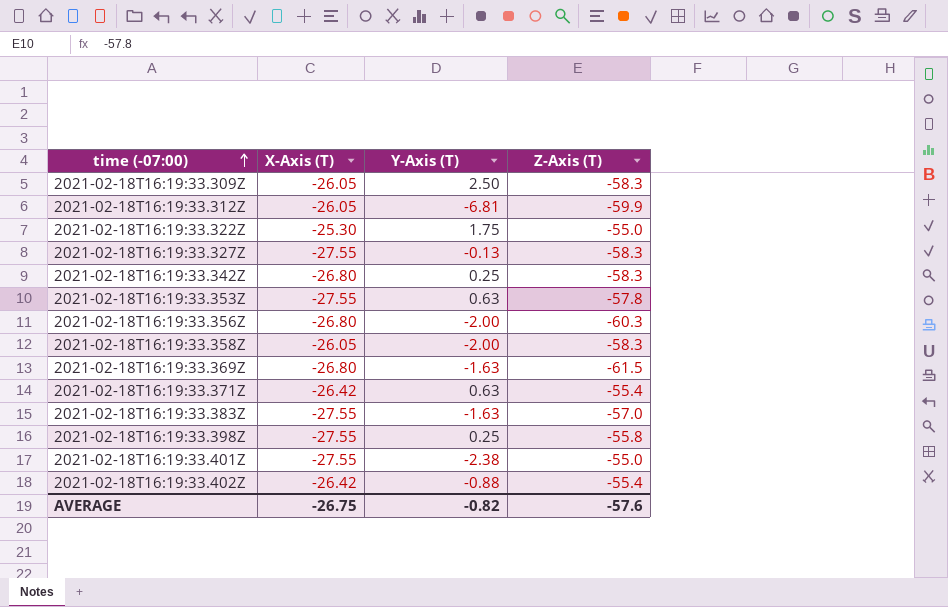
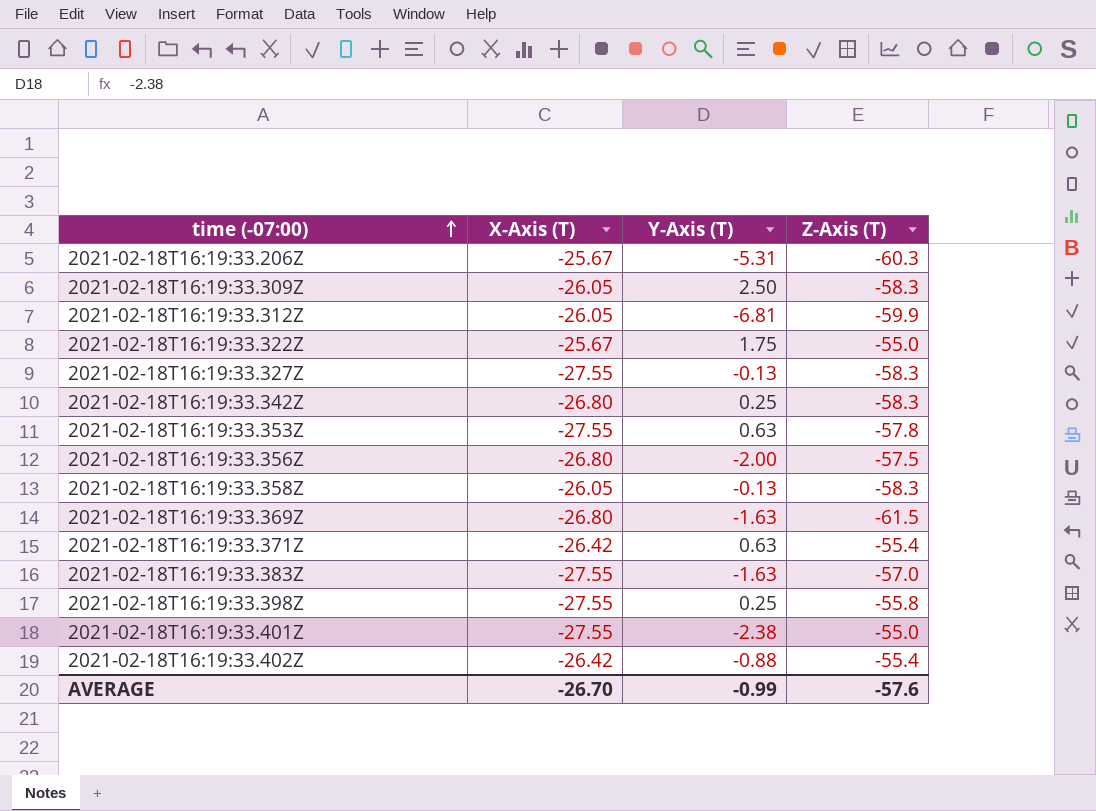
row 2021-02-18T16:19:33.206Z: none -> -25.67 | -5.31 | -60.3
2021-02-18T16:19:33.322Z | X-Axis (T): -25.30 -> -25.67
2021-02-18T16:19:33.356Z | Z-Axis (T): -60.3 -> -57.5
2021-02-18T16:19:33.358Z | Y-Axis (T): -2.00 -> -0.13
AVERAGE | X-Axis (T): -26.75 -> -26.70
AVERAGE | Y-Axis (T): -0.82 -> -0.99

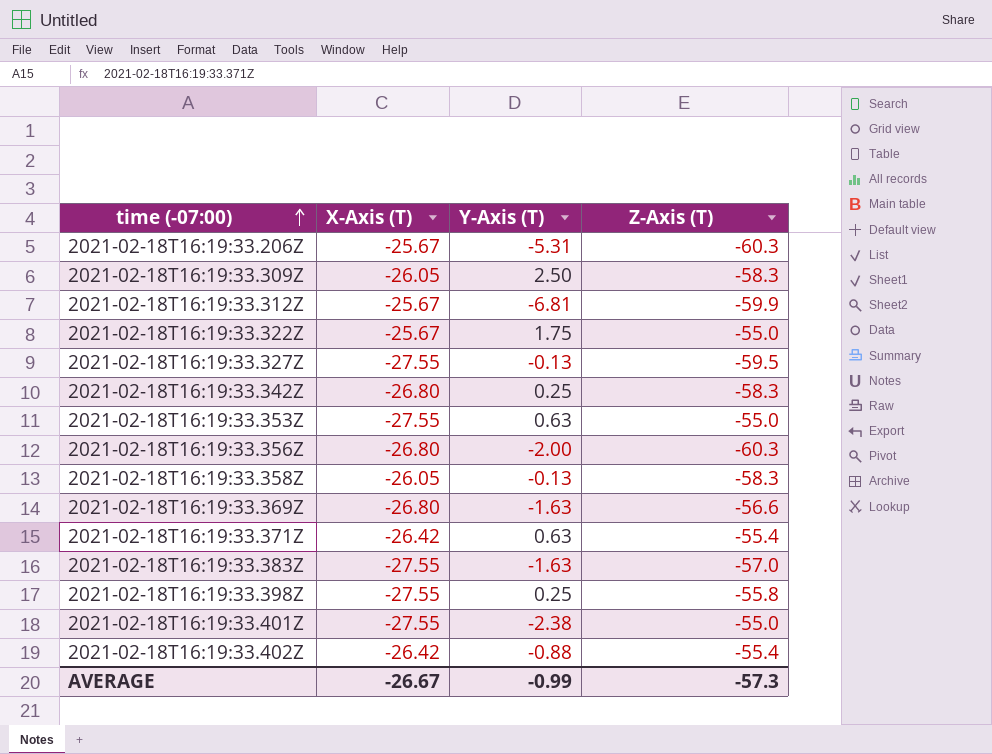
2021-02-18T16:19:33.312Z | X-Axis (T): -26.05 -> -25.67
2021-02-18T16:19:33.327Z | Z-Axis (T): -58.3 -> -59.5
2021-02-18T16:19:33.353Z | Z-Axis (T): -57.8 -> -55.0
2021-02-18T16:19:33.356Z | Z-Axis (T): -57.5 -> -60.3
2021-02-18T16:19:33.369Z | Z-Axis (T): -61.5 -> -56.6
AVERAGE | X-Axis (T): -26.70 -> -26.67
AVERAGE | Z-Axis (T): -57.6 -> -57.3

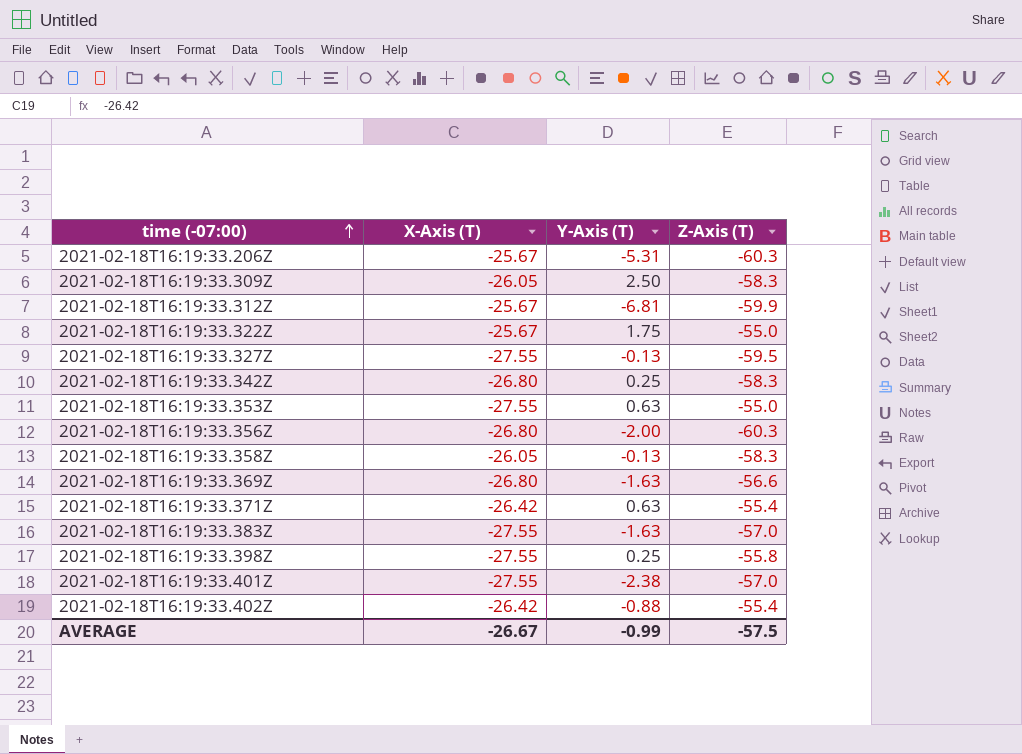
2021-02-18T16:19:33.401Z | Z-Axis (T): -55.0 -> -57.0
AVERAGE | Z-Axis (T): -57.3 -> -57.5

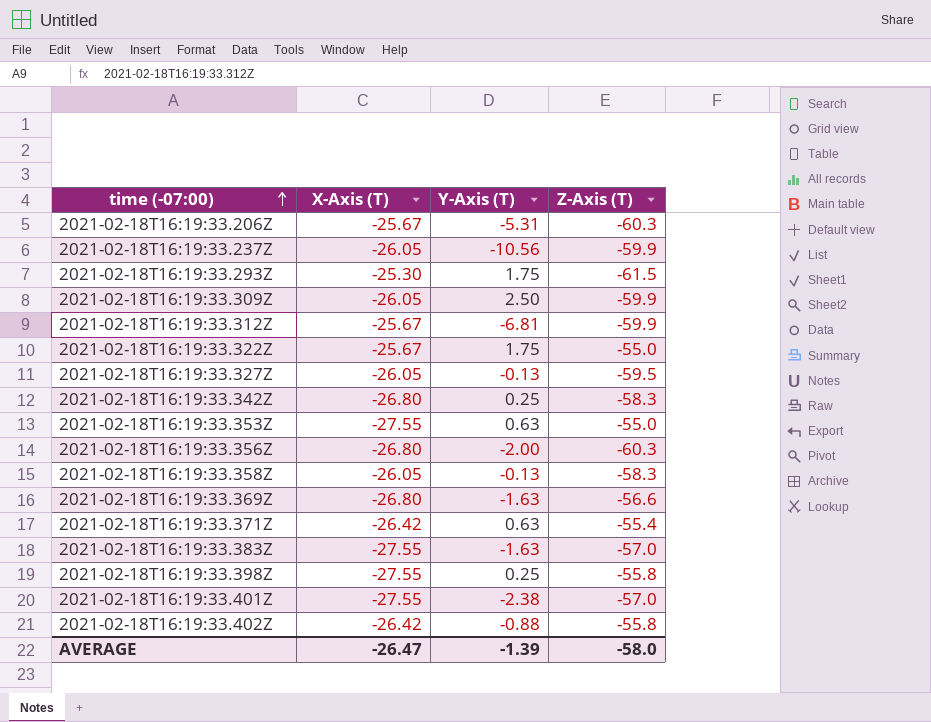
row 2021-02-18T16:19:33.237Z: none -> -26.05 | -10.56 | -59.9
row 2021-02-18T16:19:33.293Z: none -> -25.30 | 1.75 | -61.5
2021-02-18T16:19:33.309Z | Z-Axis (T): -58.3 -> -59.9
2021-02-18T16:19:33.327Z | X-Axis (T): -27.55 -> -26.05
2021-02-18T16:19:33.402Z | Z-Axis (T): -55.4 -> -55.8
AVERAGE | X-Axis (T): -26.67 -> -26.47
AVERAGE | Y-Axis (T): -0.99 -> -1.39
AVERAGE | Z-Axis (T): -57.5 -> -58.0

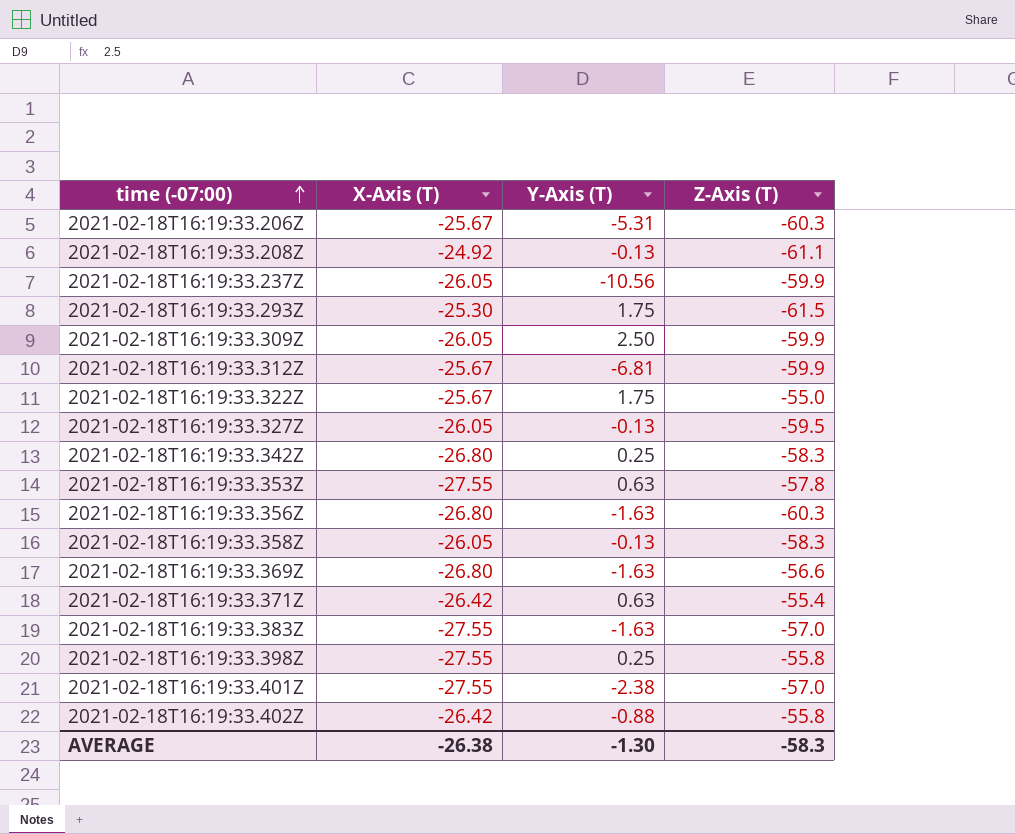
row 2021-02-18T16:19:33.208Z: none -> -24.92 | -0.13 | -61.1
2021-02-18T16:19:33.353Z | Z-Axis (T): -55.0 -> -57.8
2021-02-18T16:19:33.356Z | Y-Axis (T): -2.00 -> -1.63
AVERAGE | X-Axis (T): -26.47 -> -26.38
AVERAGE | Y-Axis (T): -1.39 -> -1.30
AVERAGE | Z-Axis (T): -58.0 -> -58.3

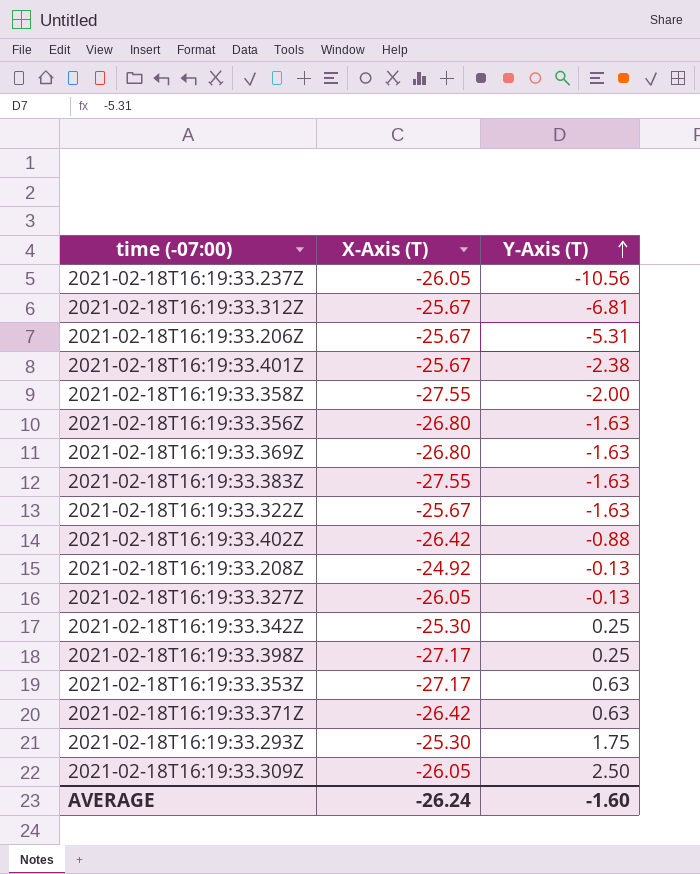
row order: time (-07:00) ascending -> Y-Axis (T) ascending
column Z-Axis (T) | position: 4 -> none
2021-02-18T16:19:33.401Z | X-Axis (T): -27.55 -> -25.67
2021-02-18T16:19:33.358Z | X-Axis (T): -26.05 -> -27.55
2021-02-18T16:19:33.358Z | Y-Axis (T): -0.13 -> -2.00
2021-02-18T16:19:33.322Z | Y-Axis (T): 1.75 -> -1.63
2021-02-18T16:19:33.342Z | X-Axis (T): -26.80 -> -25.30
2021-02-18T16:19:33.398Z | X-Axis (T): -27.55 -> -27.17
2021-02-18T16:19:33.353Z | X-Axis (T): -27.55 -> -27.17
AVERAGE | X-Axis (T): -26.38 -> -26.24
AVERAGE | Y-Axis (T): -1.30 -> -1.60

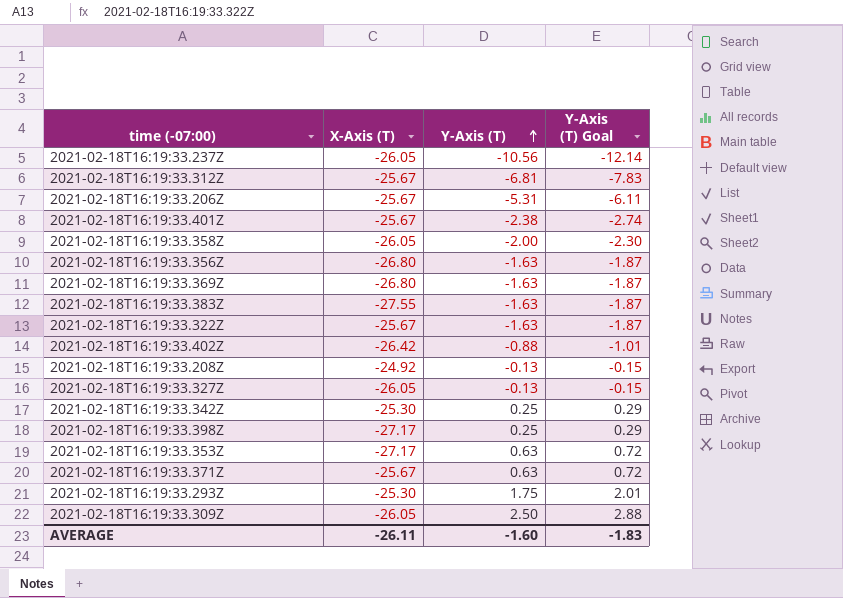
column Y-Axis (T) Goal | formula: none -> [Y-Axis (T)] * 1.15
2021-02-18T16:19:33.358Z | X-Axis (T): -27.55 -> -26.05
2021-02-18T16:19:33.371Z | X-Axis (T): -26.42 -> -25.67
AVERAGE | X-Axis (T): -26.24 -> -26.11

